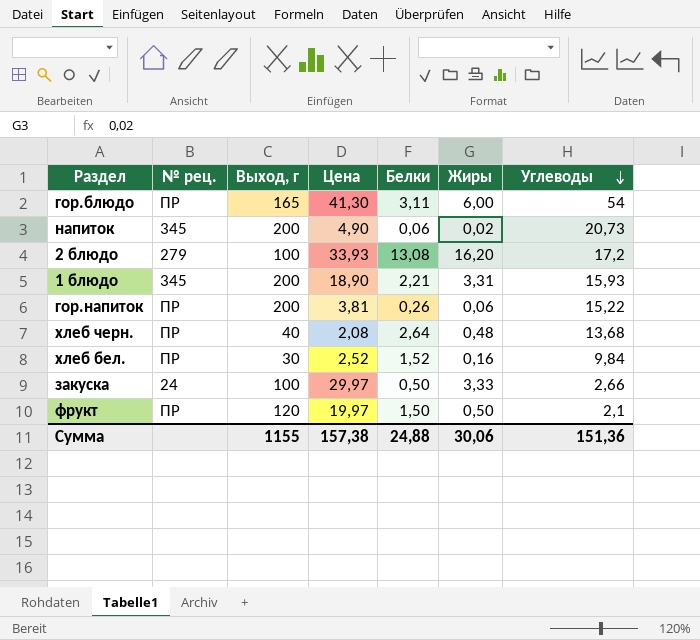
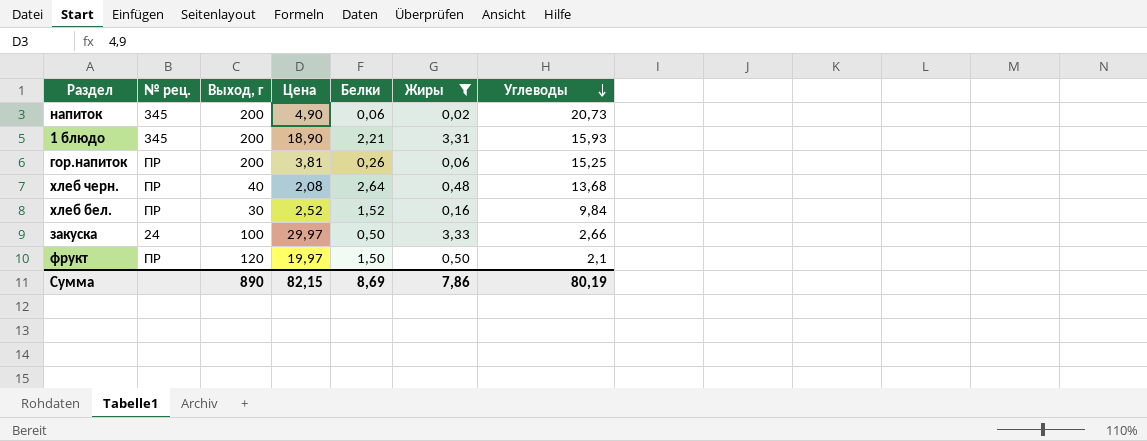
filter: none -> Жиры <= 3,33
гор.напиток | Углеводы: 15,22 -> 15,25
Сумма | Выход, г: 1155 -> 890
Сумма | Цена: 157,38 -> 82,15
Сумма | Белки: 24,88 -> 8,69
Сумма | Жиры: 30,06 -> 7,86
Сумма | Углеводы: 151,36 -> 80,19

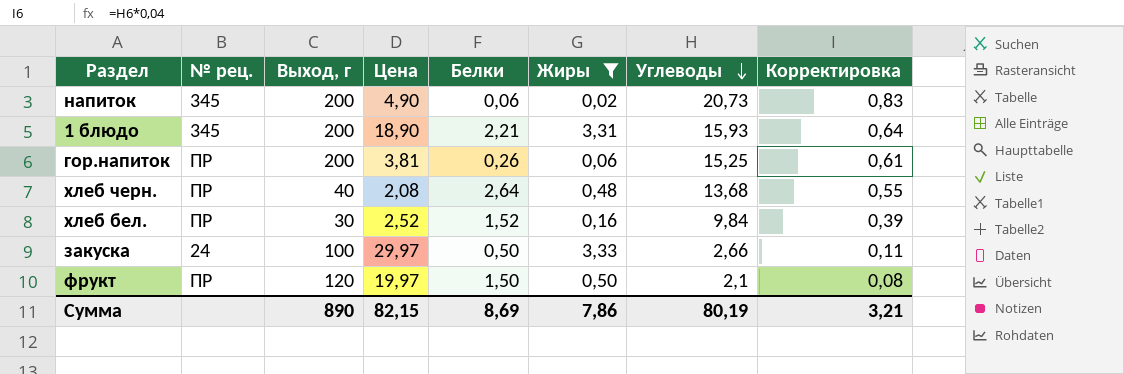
column Корректировка | formula: none -> [Углеводы] * 0,04

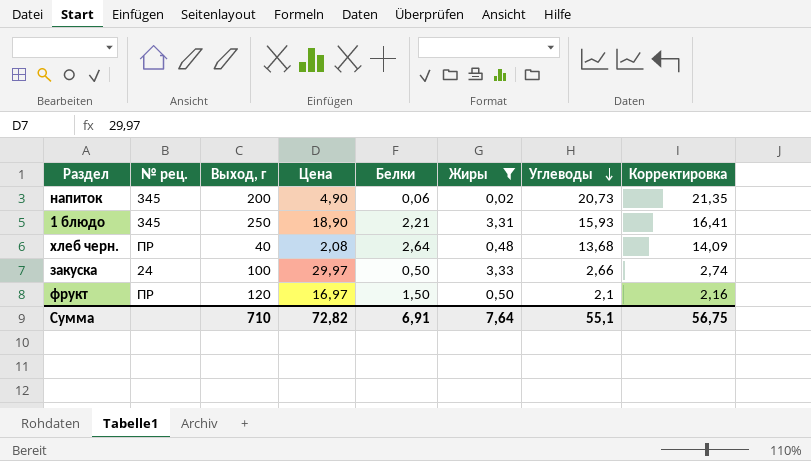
column Корректировка | formula: [Углеводы] * 0,04 -> [Углеводы] * 1,03
row гор.напиток: ПР | 200 | 3,81 | 0,26 | 0,06 | 15,25 | 0,61 -> none
row хлеб бел.: ПР | 30 | 2,52 | 1,52 | 0,16 | 9,84 | 0,39 -> none
1 блюдо | Выход, г: 200 -> 250
фрукт | Цена: 19,97 -> 16,97
Сумма | Выход, г: 890 -> 710
Сумма | Цена: 82,15 -> 72,82
Сумма | Белки: 8,69 -> 6,91
Сумма | Жиры: 7,86 -> 7,64
Сумма | Углеводы: 80,19 -> 55,1
Сумма | Корректировка: 3,21 -> 56,75

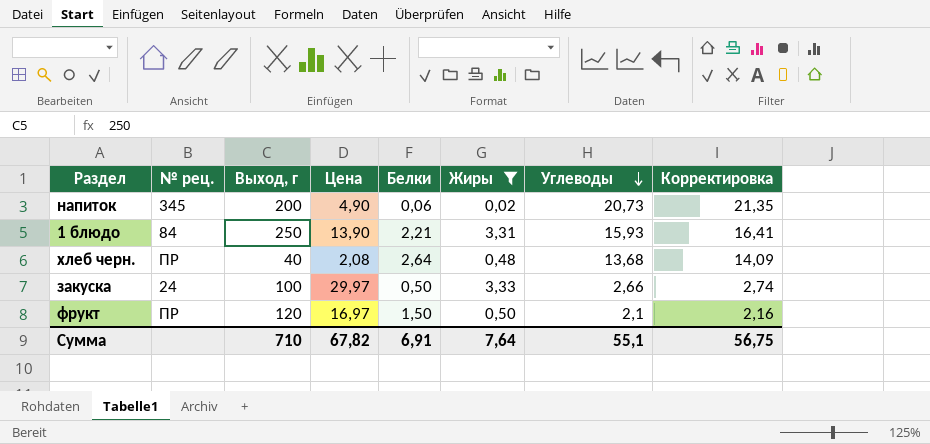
1 блюдо | № рец.: 345 -> 84
1 блюдо | Цена: 18,90 -> 13,90
Сумма | Цена: 72,82 -> 67,82

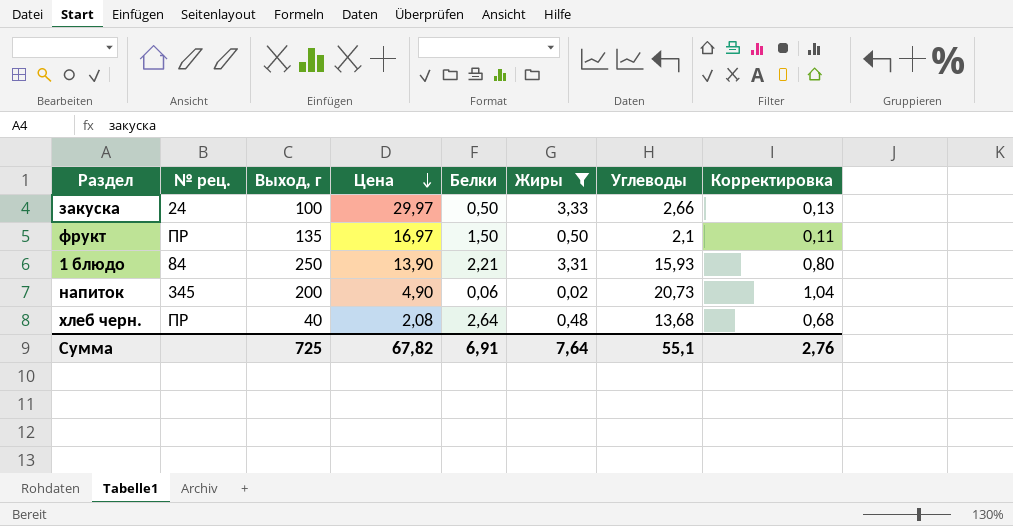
row order: Углеводы descending -> Цена descending
column Корректировка | formula: [Углеводы] * 1,03 -> [Углеводы] * 0,05
фрукт | Выход, г: 120 -> 135
Сумма | Выход, г: 710 -> 725
Сумма | Корректировка: 56,75 -> 2,76

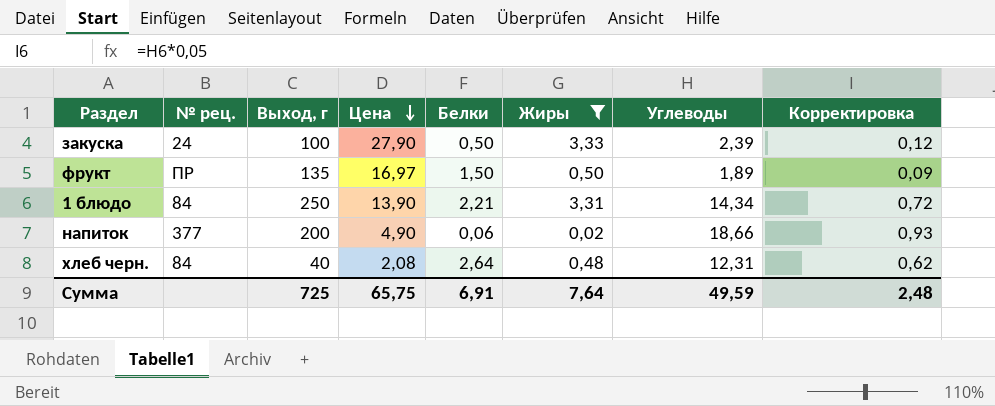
закуска | Цена: 29,97 -> 27,90
закуска | Углеводы: 2,66 -> 2,39
закуска | Корректировка: 0,13 -> 0,12
фрукт | Углеводы: 2,1 -> 1,89
фрукт | Корректировка: 0,11 -> 0,09
1 блюдо | Углеводы: 15,93 -> 14,34
1 блюдо | Корректировка: 0,80 -> 0,72
напиток | № рец.: 345 -> 377
напиток | Углеводы: 20,73 -> 18,66
напиток | Корректировка: 1,04 -> 0,93
хлеб черн. | № рец.: ПР -> 84
хлеб черн. | Углеводы: 13,68 -> 12,31
хлеб черн. | Корректировка: 0,68 -> 0,62
Сумма | Цена: 67,82 -> 65,75
Сумма | Углеводы: 55,1 -> 49,59
Сумма | Корректировка: 2,76 -> 2,48

